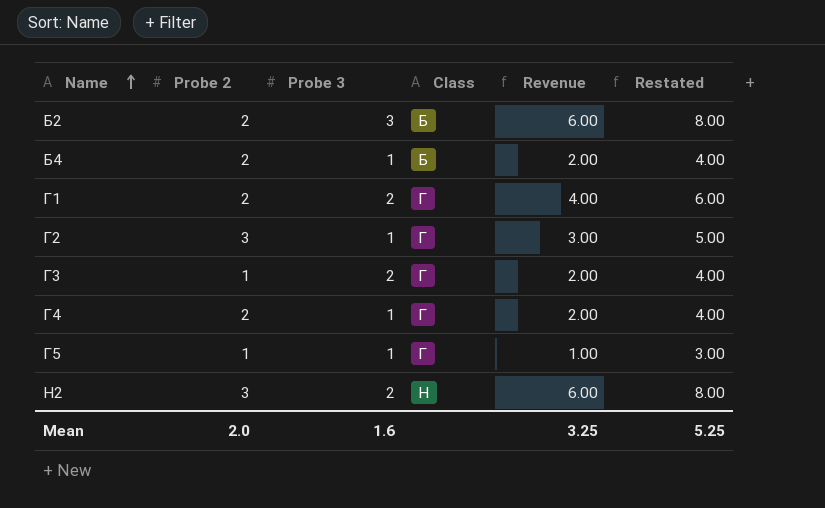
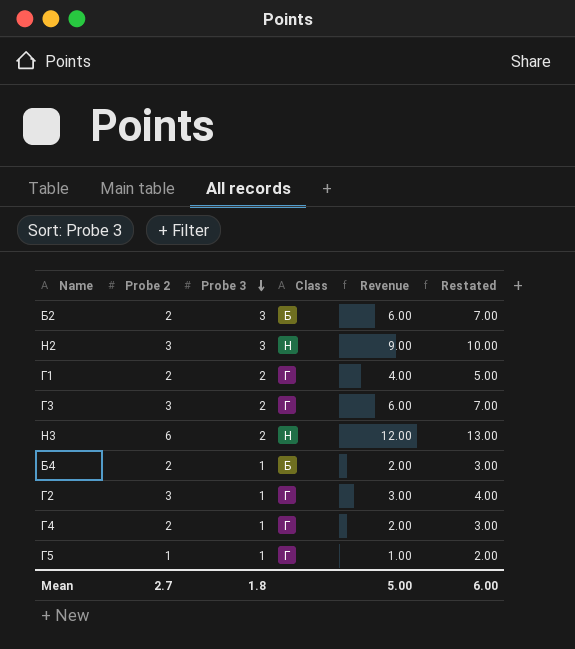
row order: Name ascending -> Probe 3 descending
column Restated | formula: [Revenue] + 2 -> [Revenue] + 1
Н2 | Probe 3: 2 -> 3
Н2 | Revenue: 6.00 -> 9.00
Г3 | Probe 2: 1 -> 3
Г3 | Revenue: 2.00 -> 6.00
row Н3: none -> 6 | 2 | Н | 12.00 | 13.00
Mean | Probe 2: 2.0 -> 2.7
Mean | Probe 3: 1.6 -> 1.8
Mean | Revenue: 3.25 -> 5.00
Mean | Restated: 5.25 -> 6.00

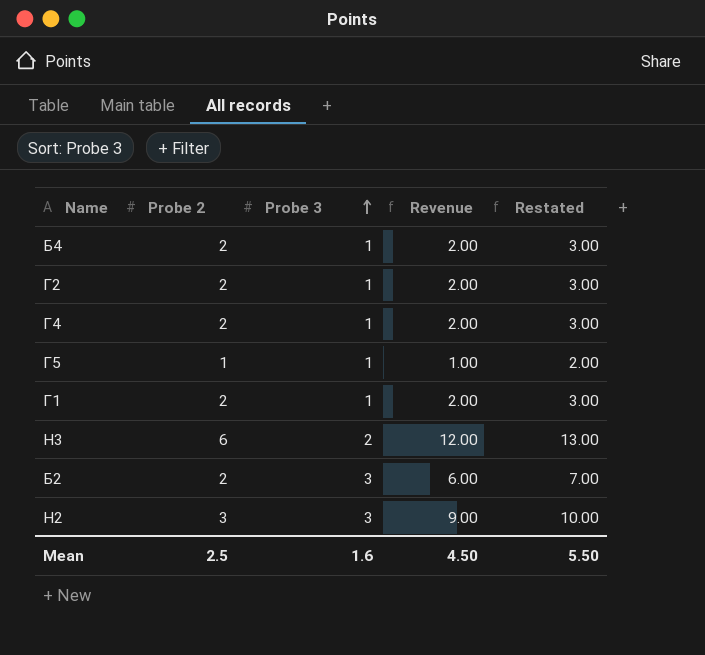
row order: Probe 3 descending -> Probe 3 ascending
column Class | position: 4 -> none
row Г3: 3 | 2 | Г | 6.00 | 7.00 -> none
Г2 | Probe 2: 3 -> 2
Г2 | Revenue: 3.00 -> 2.00
Г2 | Restated: 4.00 -> 3.00
Г1 | Probe 3: 2 -> 1
Г1 | Revenue: 4.00 -> 2.00
Г1 | Restated: 5.00 -> 3.00
Mean | Probe 2: 2.7 -> 2.5
Mean | Probe 3: 1.8 -> 1.6
Mean | Revenue: 5.00 -> 4.50
Mean | Restated: 6.00 -> 5.50

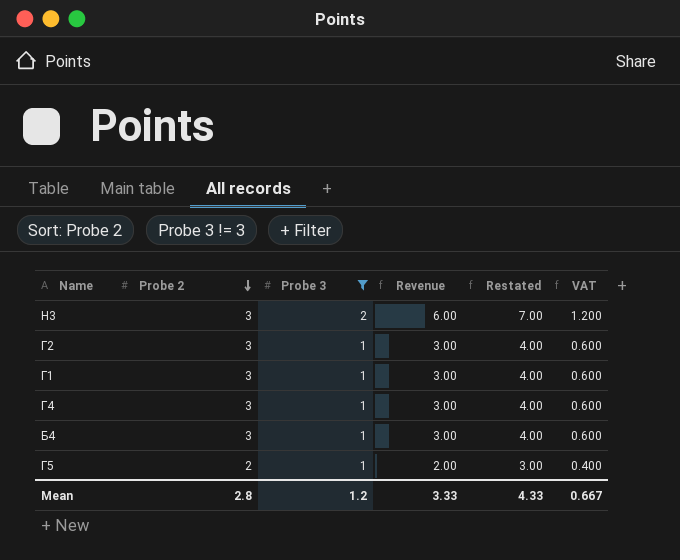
filter: none -> Probe 3 != 3
row order: Probe 3 ascending -> Probe 2 descending
column VAT | formula: none -> [Revenue] * 0.2
Н3 | Probe 2: 6 -> 3
Н3 | Revenue: 12.00 -> 6.00
Н3 | Restated: 13.00 -> 7.00
Г2 | Probe 2: 2 -> 3
Г2 | Revenue: 2.00 -> 3.00
Г2 | Restated: 3.00 -> 4.00
Г1 | Probe 2: 2 -> 3
Г1 | Revenue: 2.00 -> 3.00
Г1 | Restated: 3.00 -> 4.00
Г4 | Probe 2: 2 -> 3
Г4 | Revenue: 2.00 -> 3.00
Г4 | Restated: 3.00 -> 4.00
Б4 | Probe 2: 2 -> 3
Б4 | Revenue: 2.00 -> 3.00
Б4 | Restated: 3.00 -> 4.00
Г5 | Probe 2: 1 -> 2
Г5 | Revenue: 1.00 -> 2.00
Г5 | Restated: 2.00 -> 3.00
Mean | Probe 2: 2.5 -> 2.8
Mean | Probe 3: 1.6 -> 1.2
Mean | Revenue: 4.50 -> 3.33
Mean | Restated: 5.50 -> 4.33

